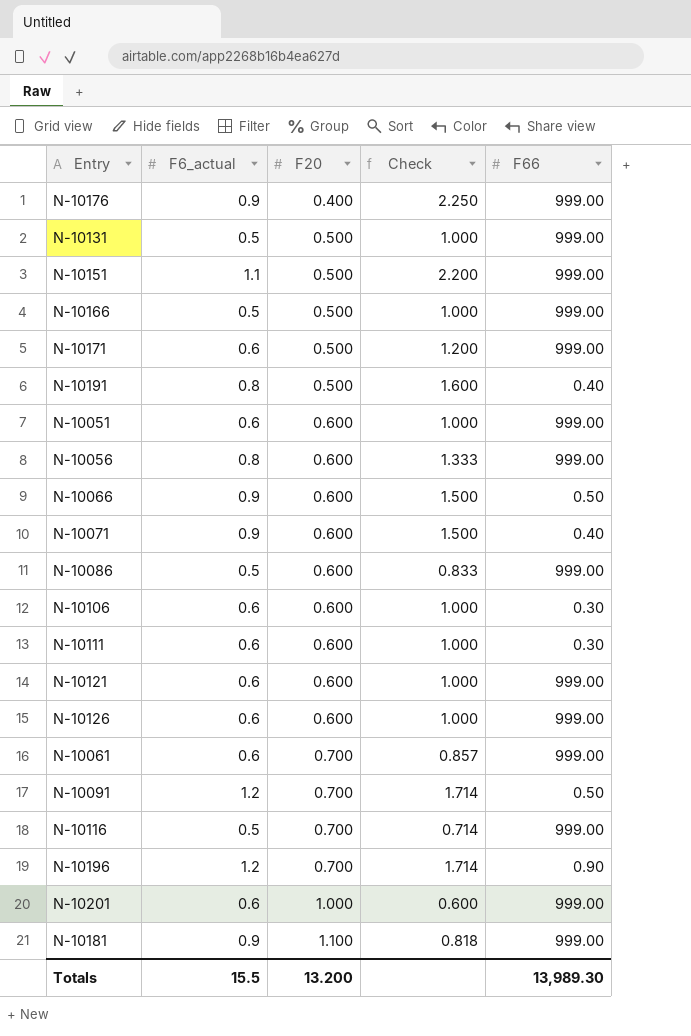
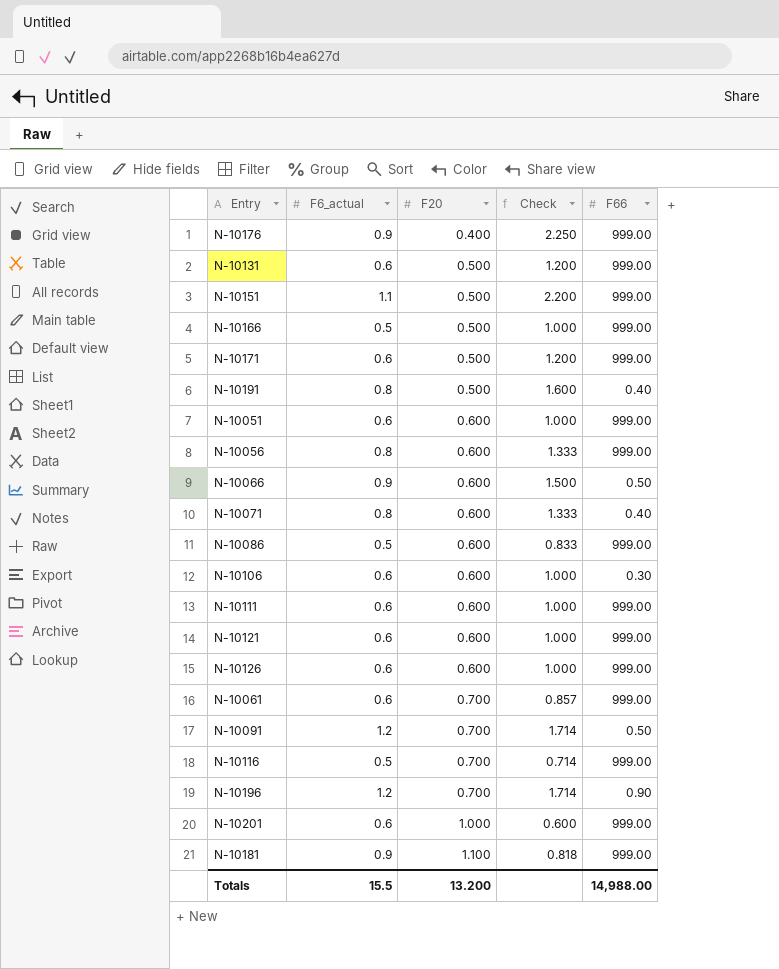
N-10131 | F6_actual: 0.5 -> 0.6
N-10131 | Check: 1.000 -> 1.200
N-10071 | F6_actual: 0.9 -> 0.8
N-10071 | Check: 1.500 -> 1.333
N-10111 | F66: 0.30 -> 999.00
Totals | F66: 13,989.30 -> 14,988.00

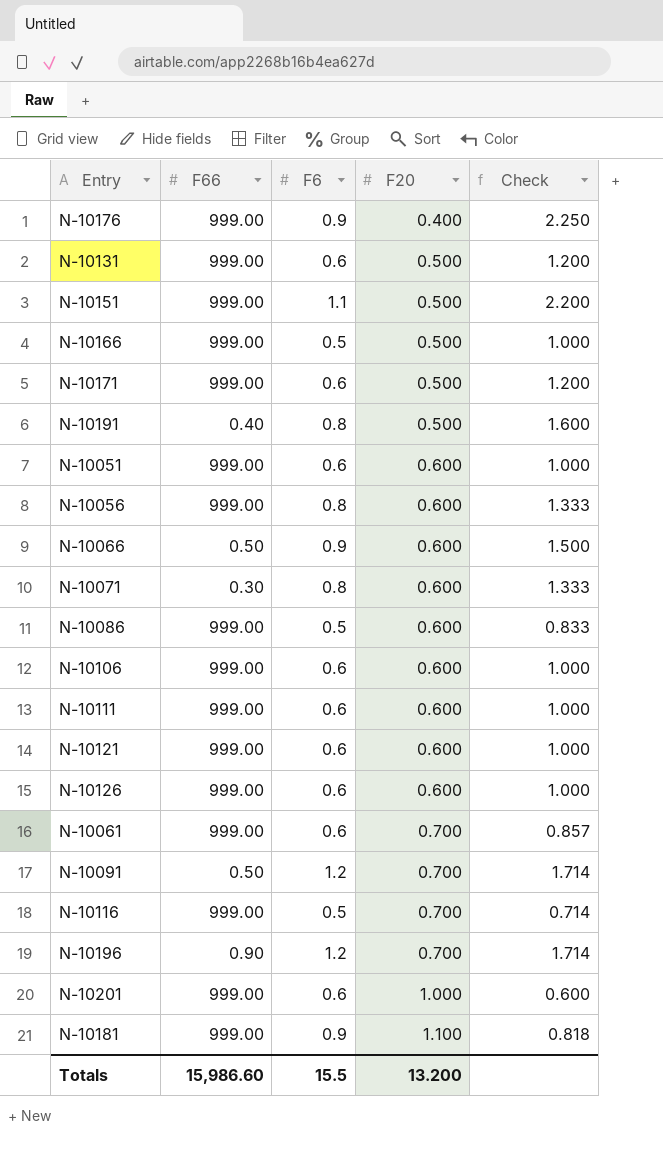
column F66 | position: 5 -> 2
column name: F6_actual -> F6
N-10071 | F66: 0.40 -> 0.30
N-10106 | F66: 0.30 -> 999.00
Totals | F66: 14,988.00 -> 15,986.60

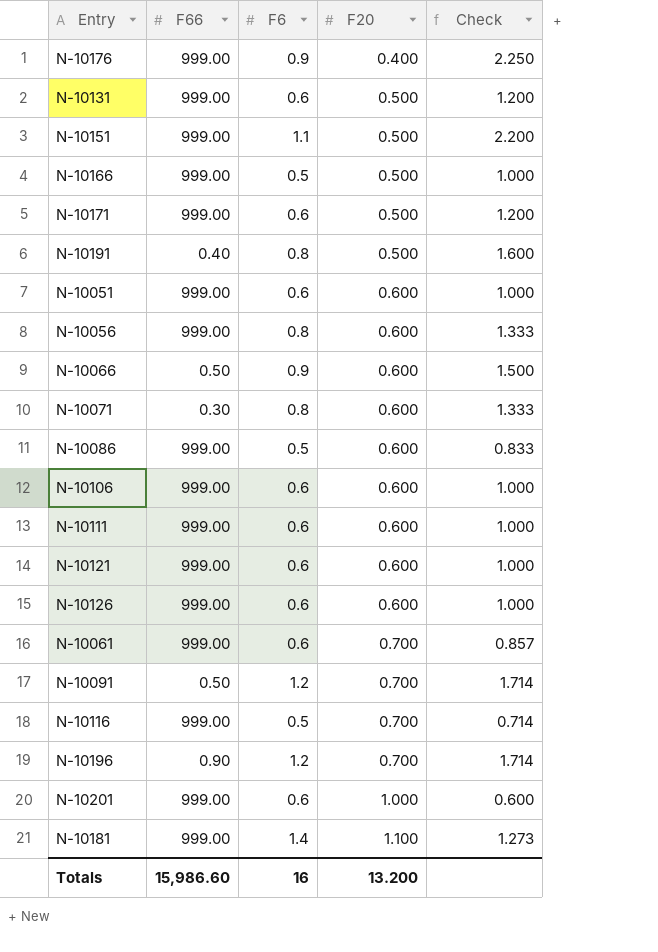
N-10181 | F6: 0.9 -> 1.4
N-10181 | Check: 0.818 -> 1.273
Totals | F6: 15.5 -> 16

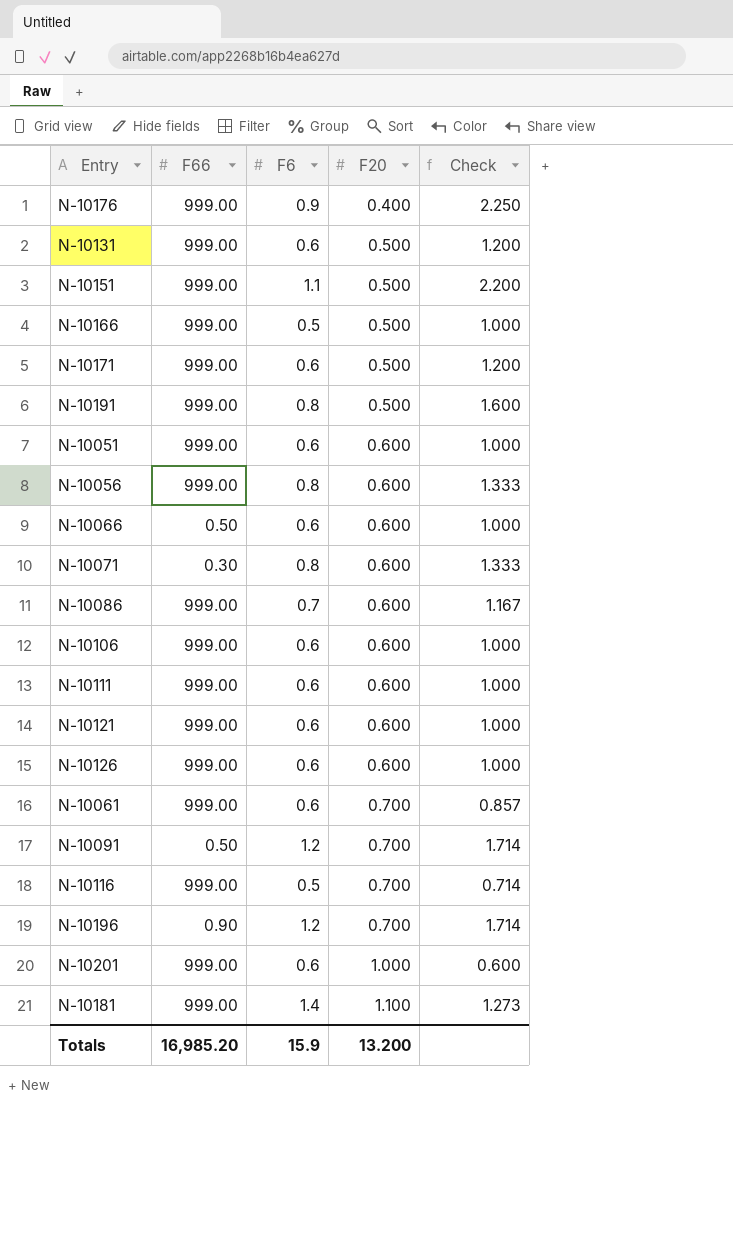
N-10191 | F66: 0.40 -> 999.00
N-10066 | F6: 0.9 -> 0.6
N-10066 | Check: 1.500 -> 1.000
N-10086 | F6: 0.5 -> 0.7
N-10086 | Check: 0.833 -> 1.167
Totals | F66: 15,986.60 -> 16,985.20
Totals | F6: 16 -> 15.9

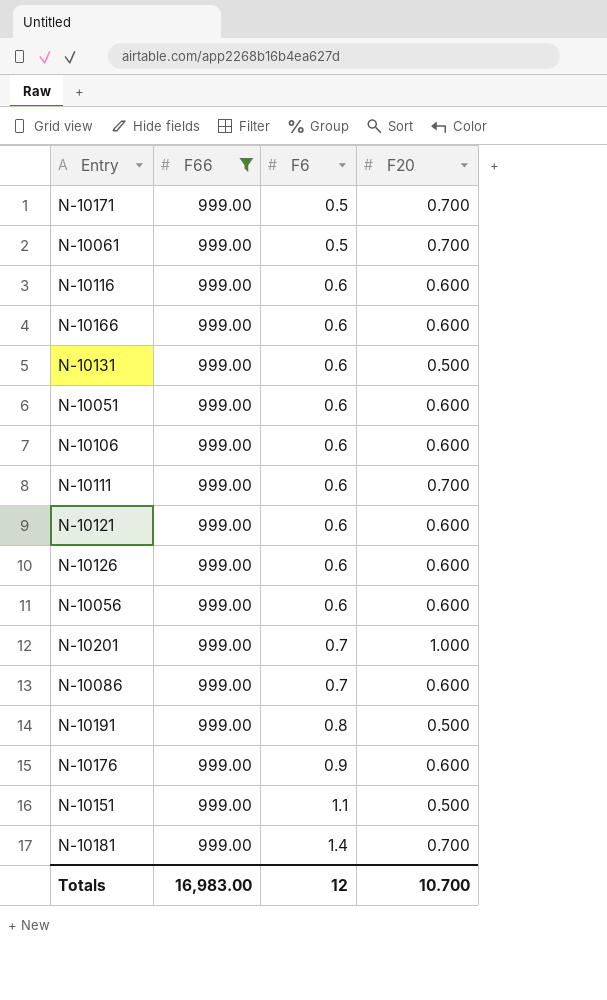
filter: none -> F66 = 999.00
row order: F20 ascending -> F6 ascending
column Check | formula: [F6] / [F20] -> none
N-10171 | F6: 0.6 -> 0.5
N-10171 | F20: 0.500 -> 0.700
N-10061 | F6: 0.6 -> 0.5
N-10116 | F6: 0.5 -> 0.6
N-10116 | F20: 0.700 -> 0.600
N-10166 | F6: 0.5 -> 0.6
N-10166 | F20: 0.500 -> 0.600
N-10111 | F20: 0.600 -> 0.700
N-10056 | F6: 0.8 -> 0.6
N-10201 | F6: 0.6 -> 0.7
N-10176 | F20: 0.400 -> 0.600
N-10181 | F20: 1.100 -> 0.700
Totals | F66: 16,985.20 -> 16,983.00
Totals | F6: 15.9 -> 12
Totals | F20: 13.200 -> 10.700

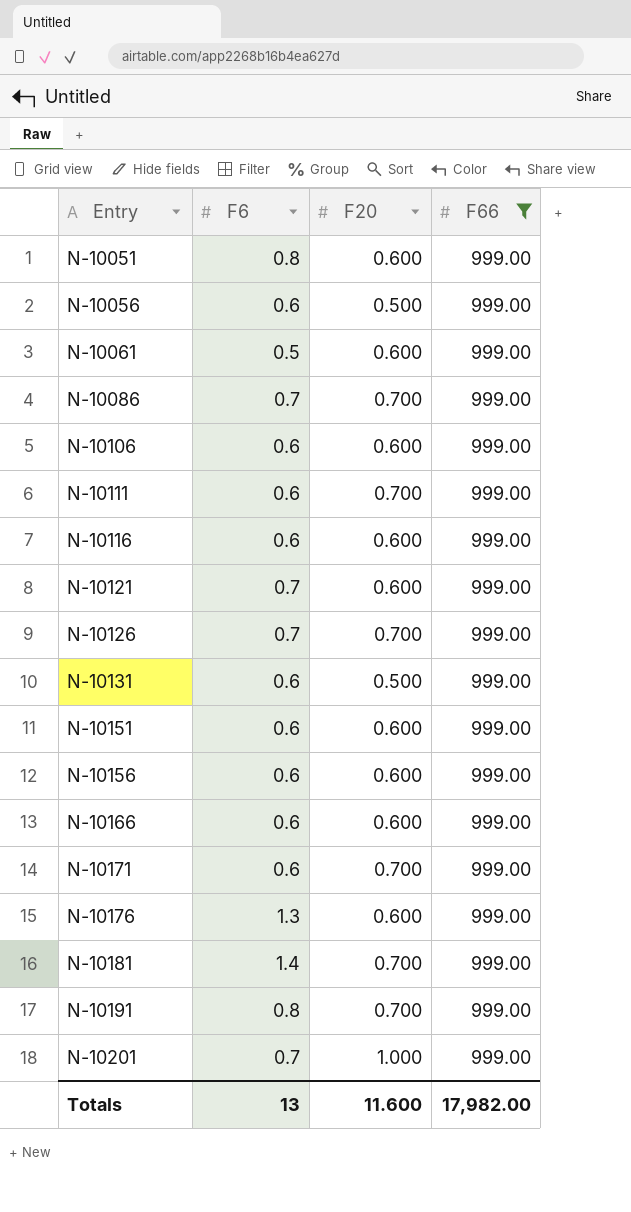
row order: F6 ascending -> Entry ascending
column F66 | position: 2 -> 4
N-10051 | F6: 0.6 -> 0.8
N-10056 | F20: 0.600 -> 0.500
N-10061 | F20: 0.700 -> 0.600
N-10086 | F20: 0.600 -> 0.700
N-10121 | F6: 0.6 -> 0.7
N-10126 | F6: 0.6 -> 0.7
N-10126 | F20: 0.600 -> 0.700
N-10151 | F6: 1.1 -> 0.6
N-10151 | F20: 0.500 -> 0.600
row N-10156: none -> 0.6 | 0.600 | 999.00
N-10171 | F6: 0.5 -> 0.6
N-10176 | F6: 0.9 -> 1.3
N-10191 | F20: 0.500 -> 0.700
Totals | F6: 12 -> 13
Totals | F20: 10.700 -> 11.600
Totals | F66: 16,983.00 -> 17,982.00

